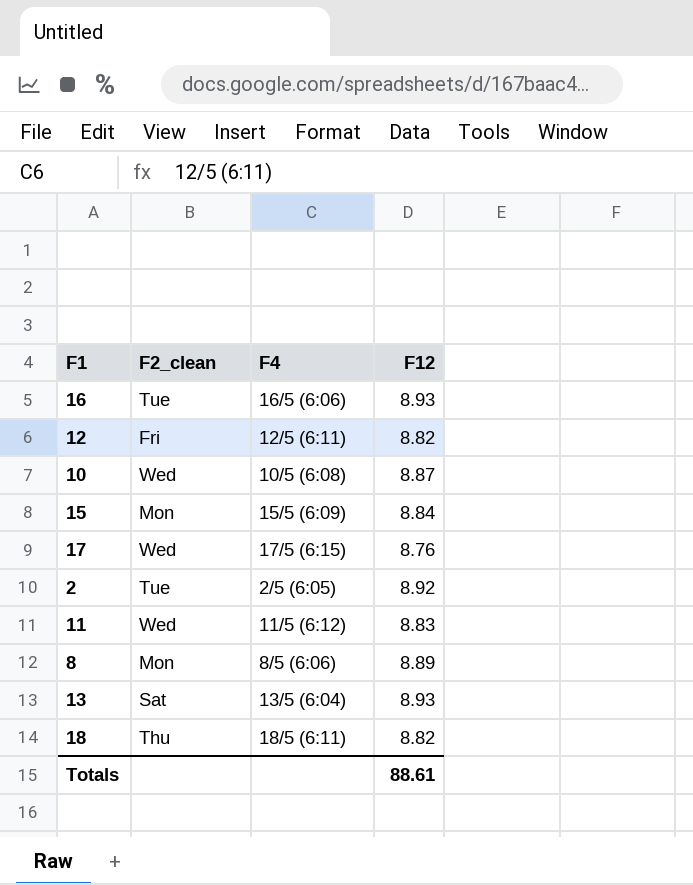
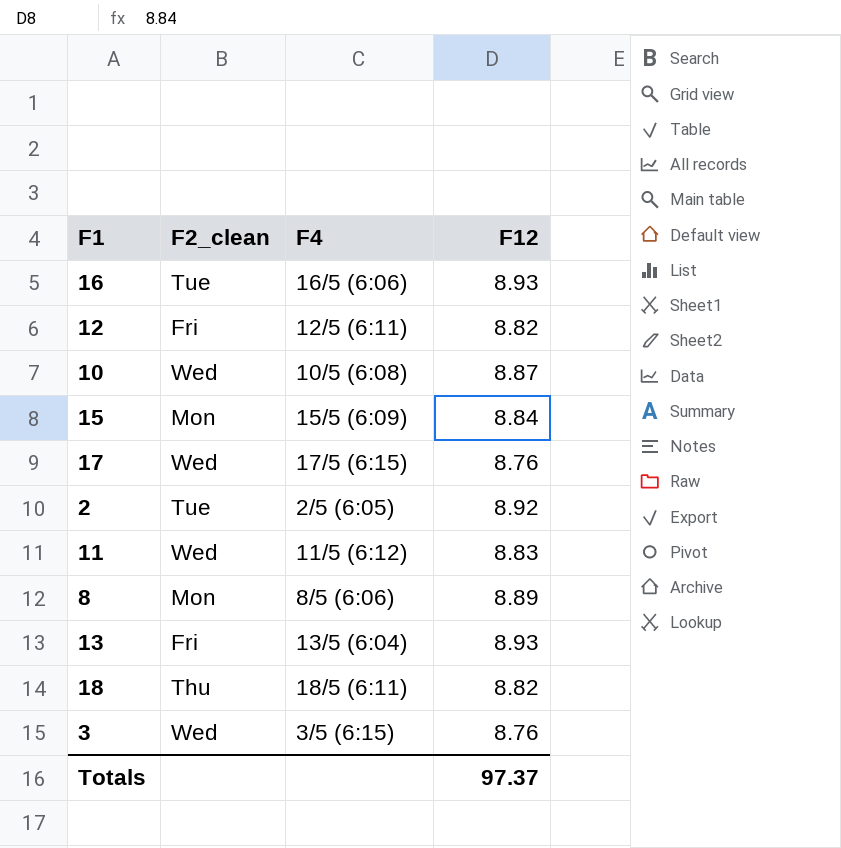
13 | F2_clean: Sat -> Fri
row 3: none -> Wed | 3/5 (6:15) | 8.76
Totals | F12: 88.61 -> 97.37

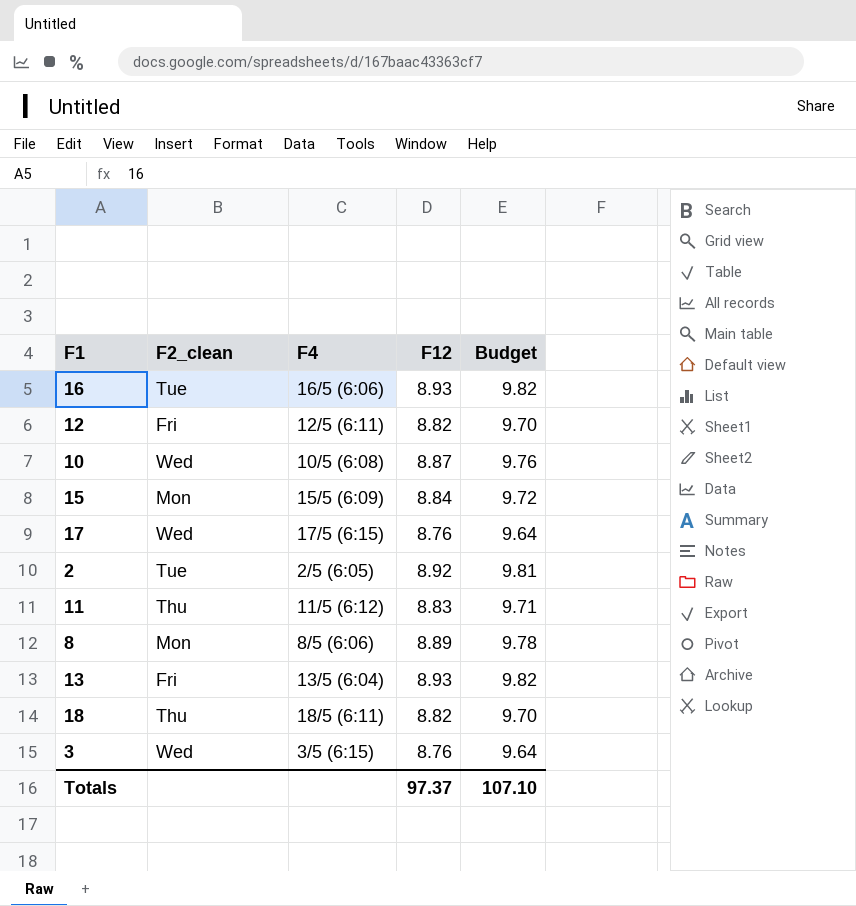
column Budget | formula: none -> [F12] * 1.1
11 | F2_clean: Wed -> Thu

